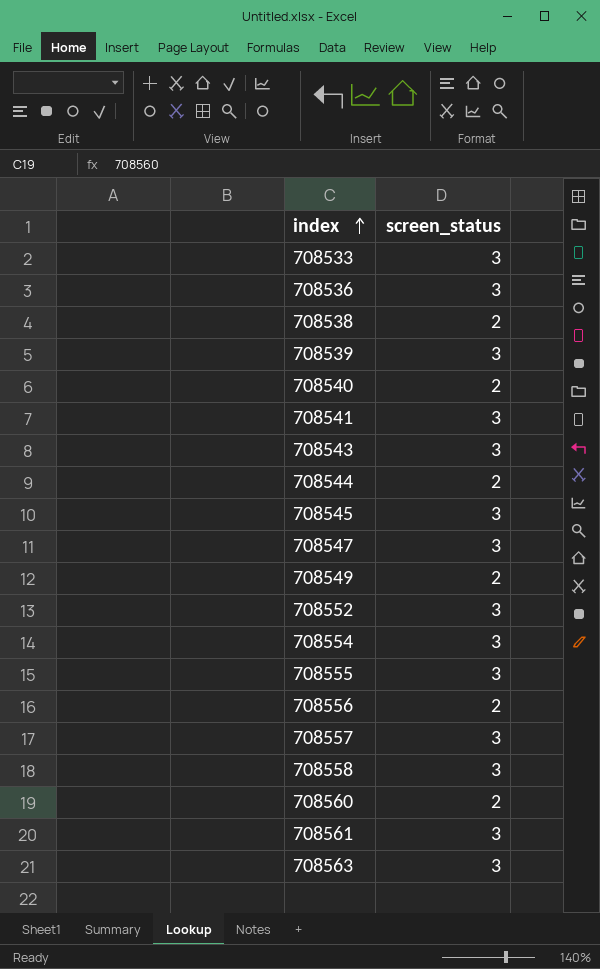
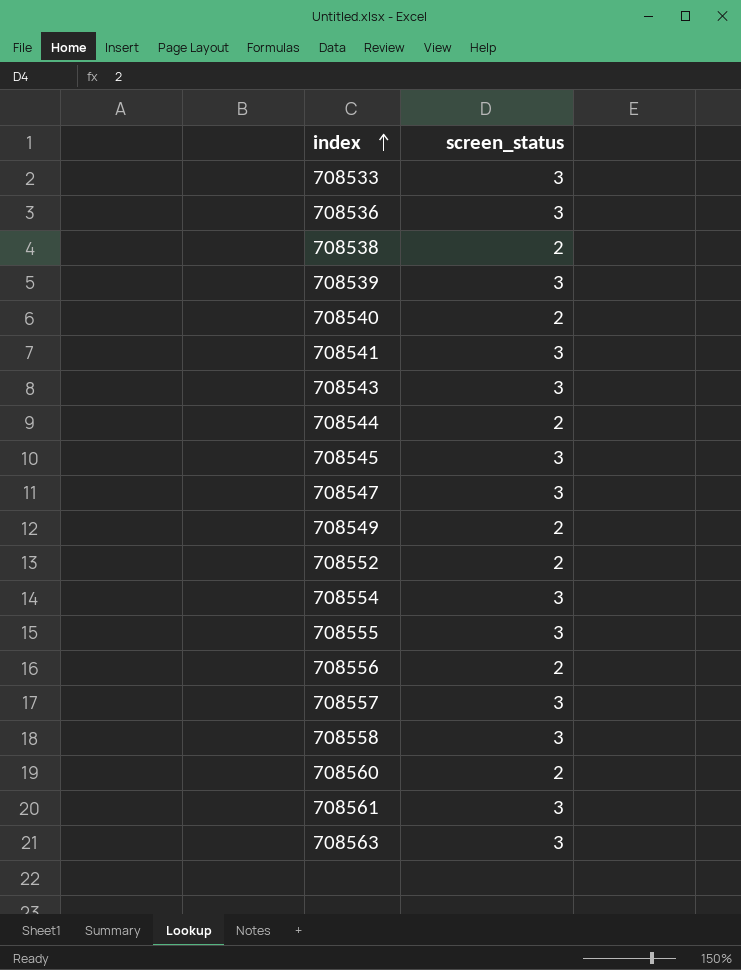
708552 | screen_status: 3 -> 2

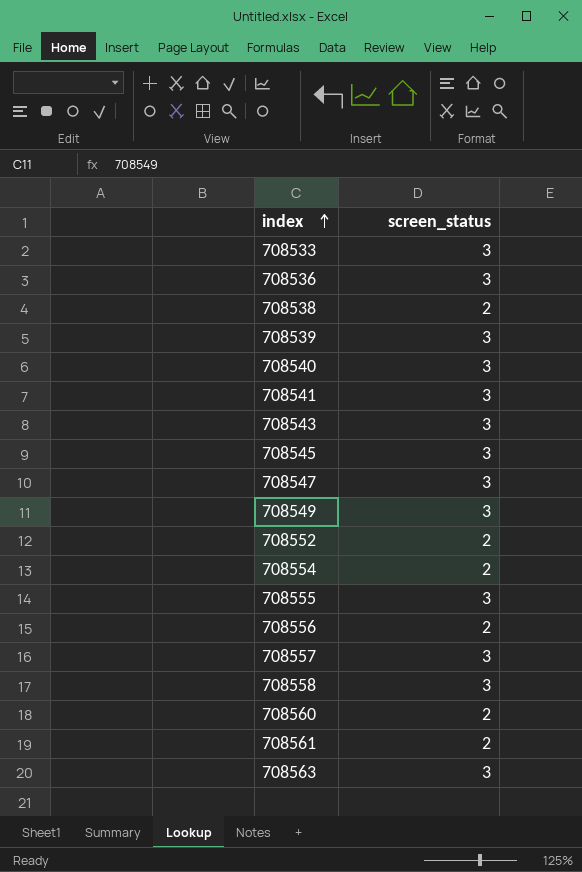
row 708544: 2 -> none
708540 | screen_status: 2 -> 3
708549 | screen_status: 2 -> 3
708554 | screen_status: 3 -> 2
708561 | screen_status: 3 -> 2

